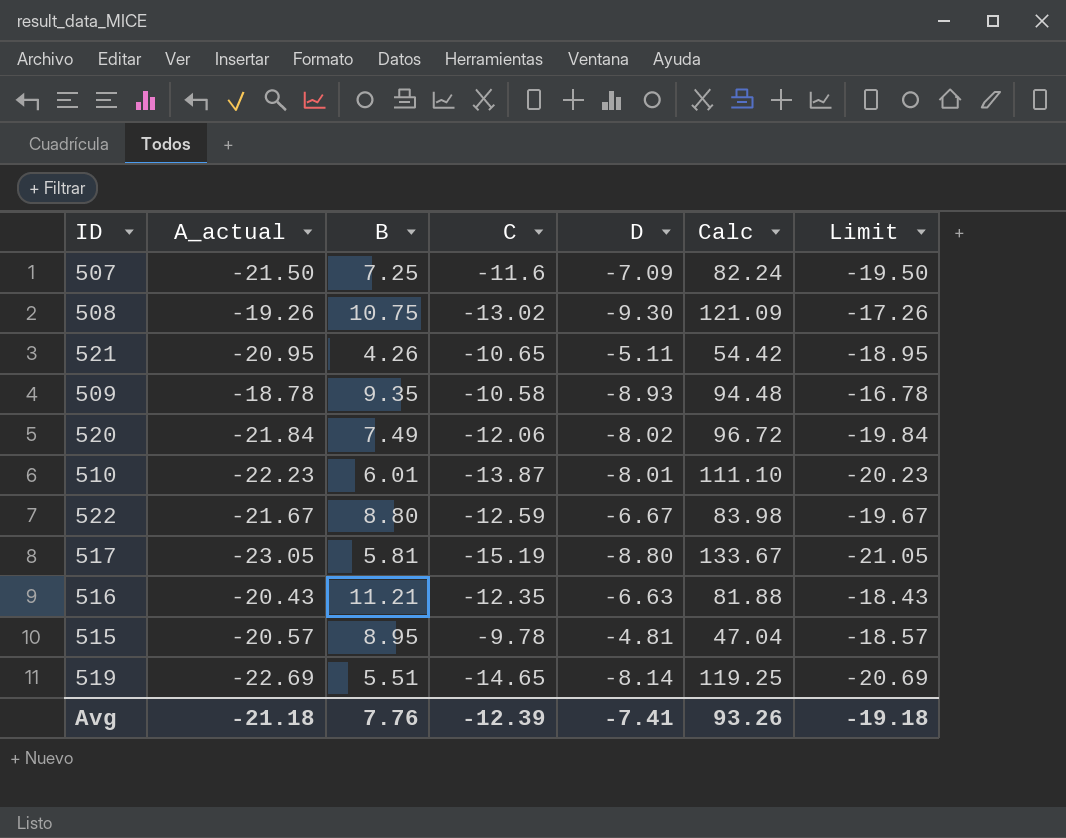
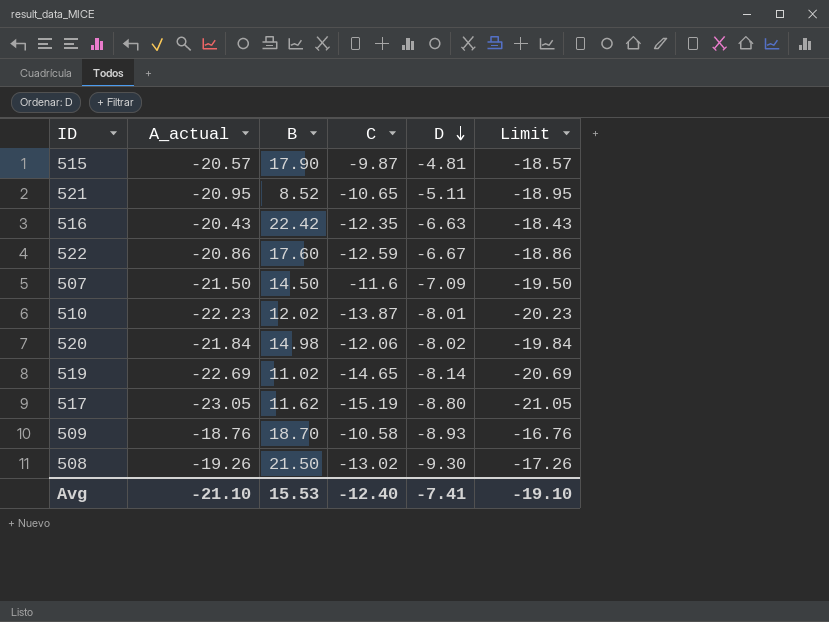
row order: none -> D descending
column Calc | formula: [C] * [D] -> none
515 | B: 8.95 -> 17.90
515 | C: -9.78 -> -9.87
521 | B: 4.26 -> 8.52
516 | B: 11.21 -> 22.42
522 | A_actual: -21.67 -> -20.86
522 | B: 8.80 -> 17.60
522 | Limit: -19.67 -> -18.86
507 | B: 7.25 -> 14.50
510 | B: 6.01 -> 12.02
520 | B: 7.49 -> 14.98
519 | B: 5.51 -> 11.02
517 | B: 5.81 -> 11.62
509 | A_actual: -18.78 -> -18.76
509 | B: 9.35 -> 18.70
509 | Limit: -16.78 -> -16.76
508 | B: 10.75 -> 21.50
Avg | A_actual: -21.18 -> -21.10
Avg | B: 7.76 -> 15.53
Avg | C: -12.39 -> -12.40
Avg | Limit: -19.18 -> -19.10

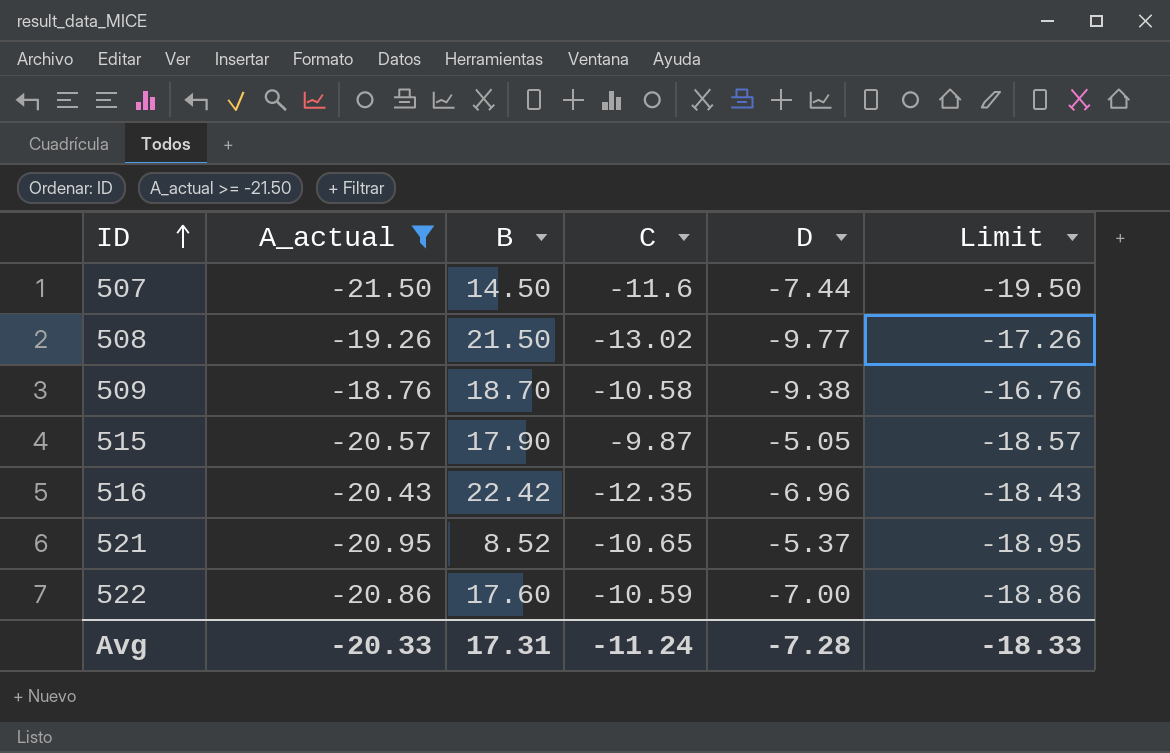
filter: none -> A_actual >= -21.50
row order: D descending -> ID ascending
507 | D: -7.09 -> -7.44
508 | D: -9.30 -> -9.77
509 | D: -8.93 -> -9.38
515 | D: -4.81 -> -5.05
516 | D: -6.63 -> -6.96
521 | D: -5.11 -> -5.37
522 | C: -12.59 -> -10.59
522 | D: -6.67 -> -7.00
Avg | A_actual: -21.10 -> -20.33
Avg | B: 15.53 -> 17.31
Avg | C: -12.40 -> -11.24
Avg | D: -7.41 -> -7.28
Avg | Limit: -19.10 -> -18.33

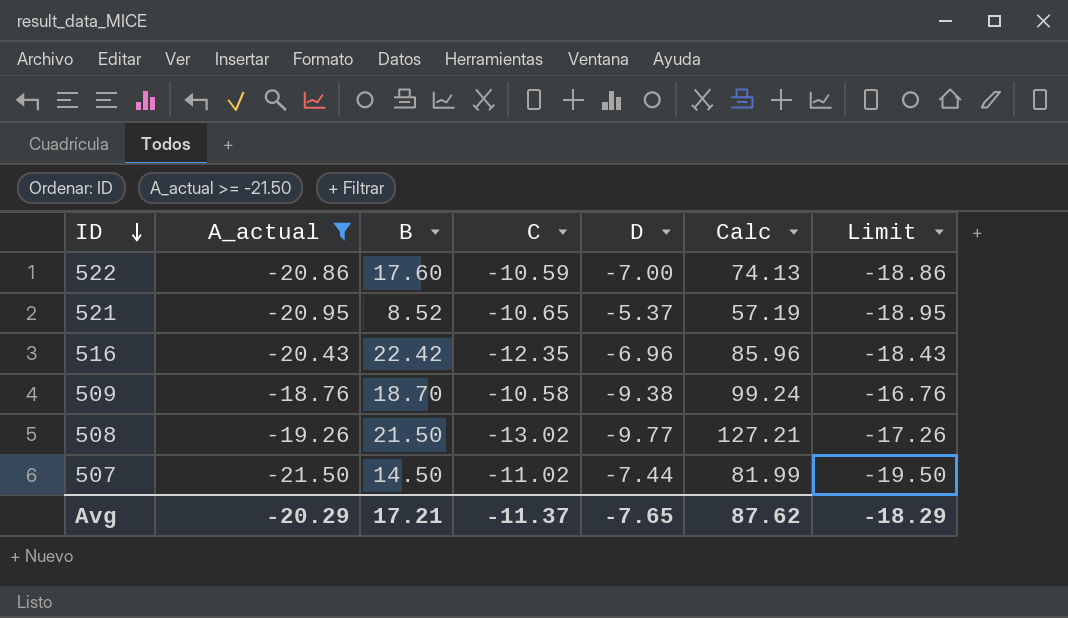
row order: ID ascending -> ID descending
column Calc | formula: none -> [C] * [D]
row 515: -20.57 | 17.90 | -9.87 | -5.05 | -18.57 -> none
507 | C: -11.6 -> -11.02
Avg | A_actual: -20.33 -> -20.29
Avg | B: 17.31 -> 17.21
Avg | C: -11.24 -> -11.37
Avg | D: -7.28 -> -7.65
Avg | Limit: -18.33 -> -18.29

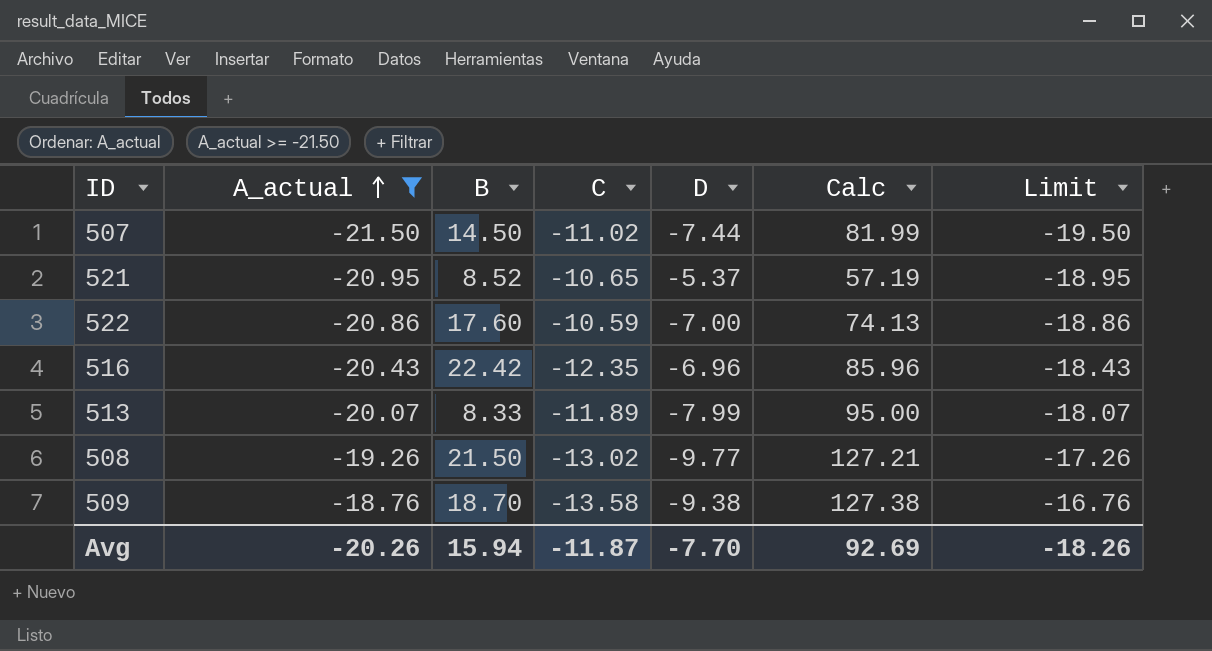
row order: ID descending -> A_actual ascending
row 513: none -> -20.07 | 8.33 | -11.89 | -7.99 | 95.00 | -18.07
509 | C: -10.58 -> -13.58
509 | Calc: 99.24 -> 127.38
Avg | A_actual: -20.29 -> -20.26
Avg | B: 17.21 -> 15.94
Avg | C: -11.37 -> -11.87
Avg | D: -7.65 -> -7.70
Avg | Calc: 87.62 -> 92.69
Avg | Limit: -18.29 -> -18.26

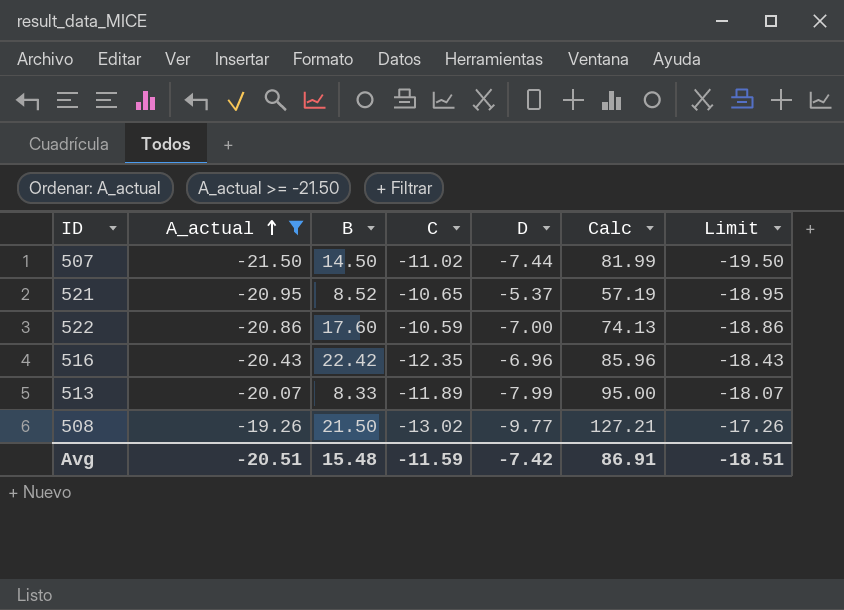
row 509: -18.76 | 18.70 | -13.58 | -9.38 | 127.38 | -16.76 -> none
Avg | A_actual: -20.26 -> -20.51
Avg | B: 15.94 -> 15.48
Avg | C: -11.87 -> -11.59
Avg | D: -7.70 -> -7.42
Avg | Calc: 92.69 -> 86.91
Avg | Limit: -18.26 -> -18.51

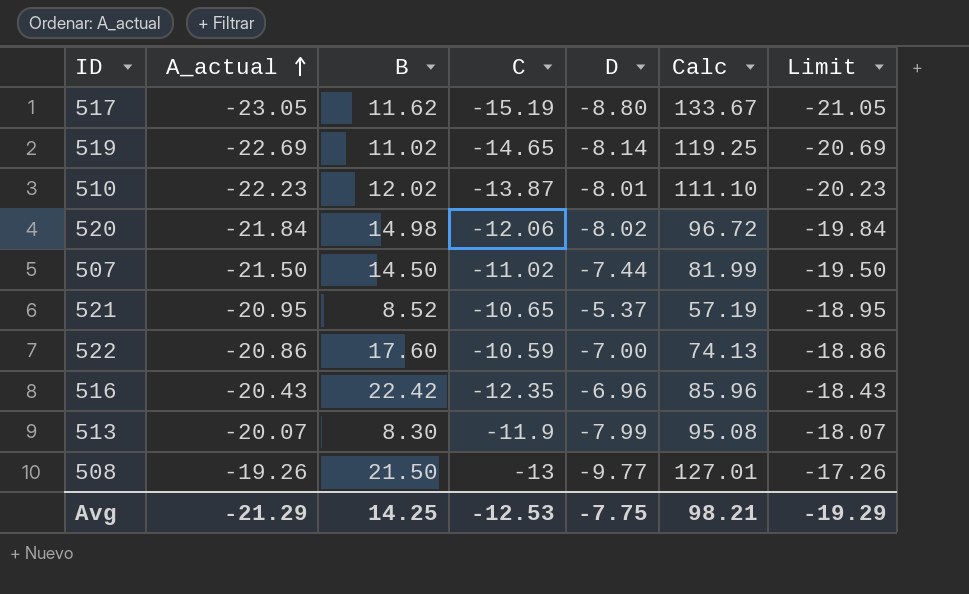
filter: A_actual >= -21.50 -> none
513 | B: 8.33 -> 8.30
513 | C: -11.89 -> -11.9
513 | Calc: 95.00 -> 95.08
508 | C: -13.02 -> -13
508 | Calc: 127.21 -> 127.01
Avg | A_actual: -20.51 -> -21.29
Avg | B: 15.48 -> 14.25
Avg | C: -11.59 -> -12.53
Avg | D: -7.42 -> -7.75
Avg | Calc: 86.91 -> 98.21
Avg | Limit: -18.51 -> -19.29

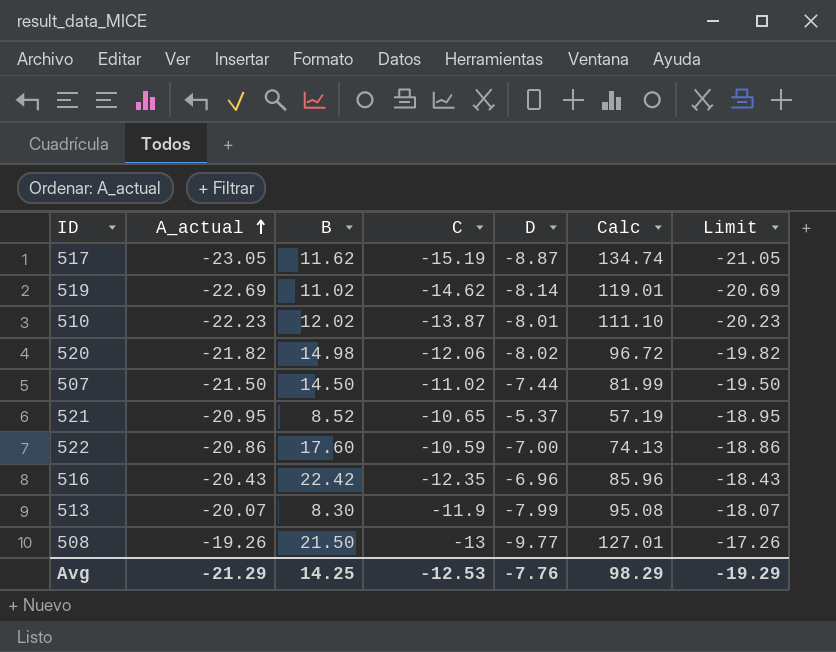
517 | D: -8.80 -> -8.87
517 | Calc: 133.67 -> 134.74
519 | C: -14.65 -> -14.62
519 | Calc: 119.25 -> 119.01
520 | A_actual: -21.84 -> -21.82
520 | Limit: -19.84 -> -19.82
Avg | D: -7.75 -> -7.76
Avg | Calc: 98.21 -> 98.29

